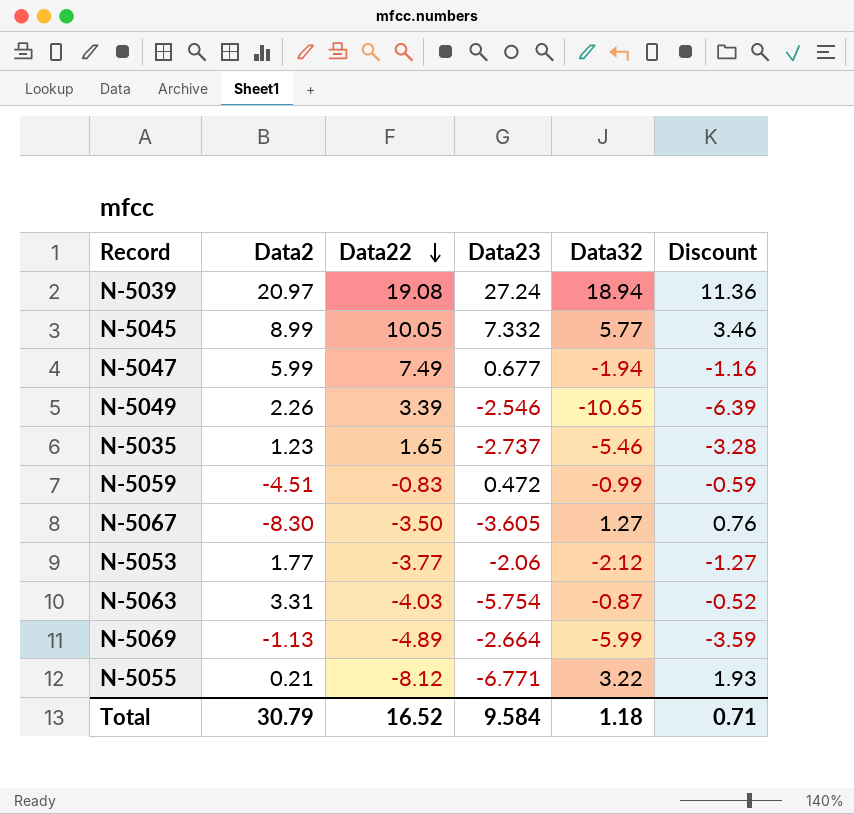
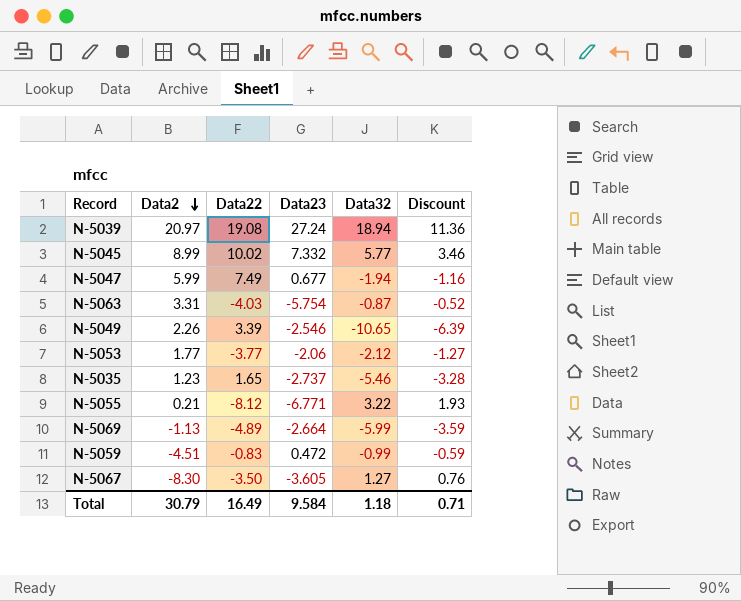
row order: Data22 descending -> Data2 descending
N-5045 | Data22: 10.05 -> 10.02
Total | Data22: 16.52 -> 16.49

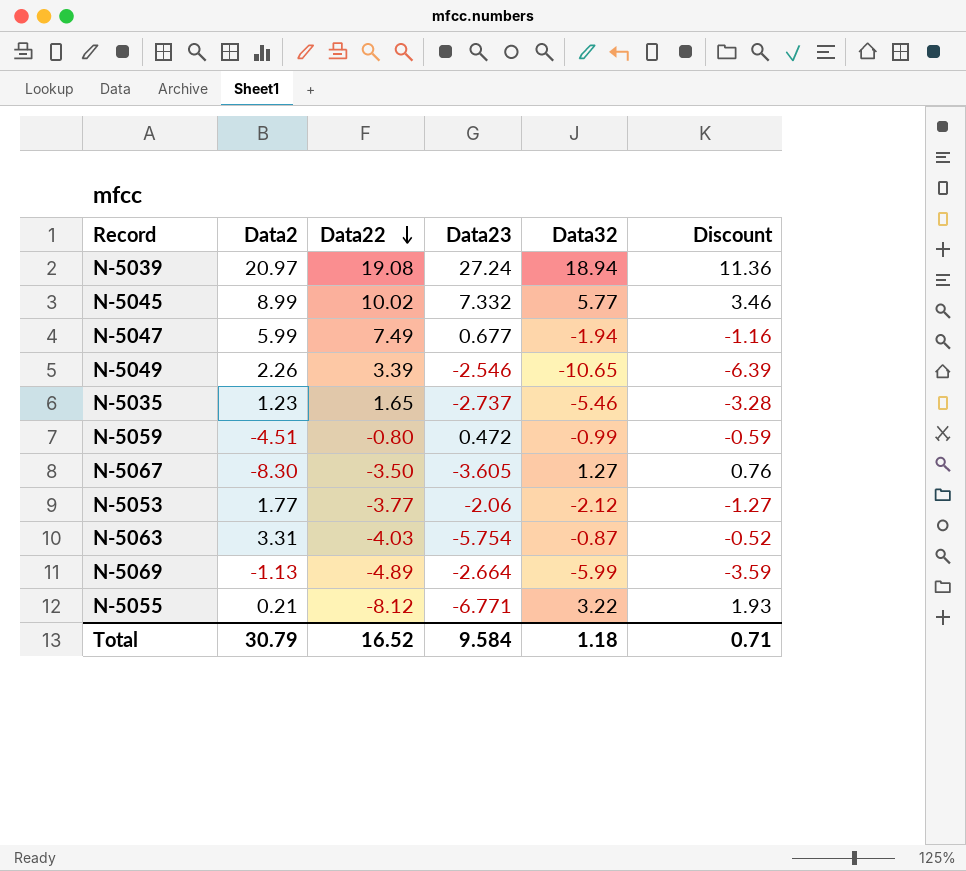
row order: Data2 descending -> Data22 descending
N-5059 | Data22: -0.83 -> -0.80
Total | Data22: 16.49 -> 16.52

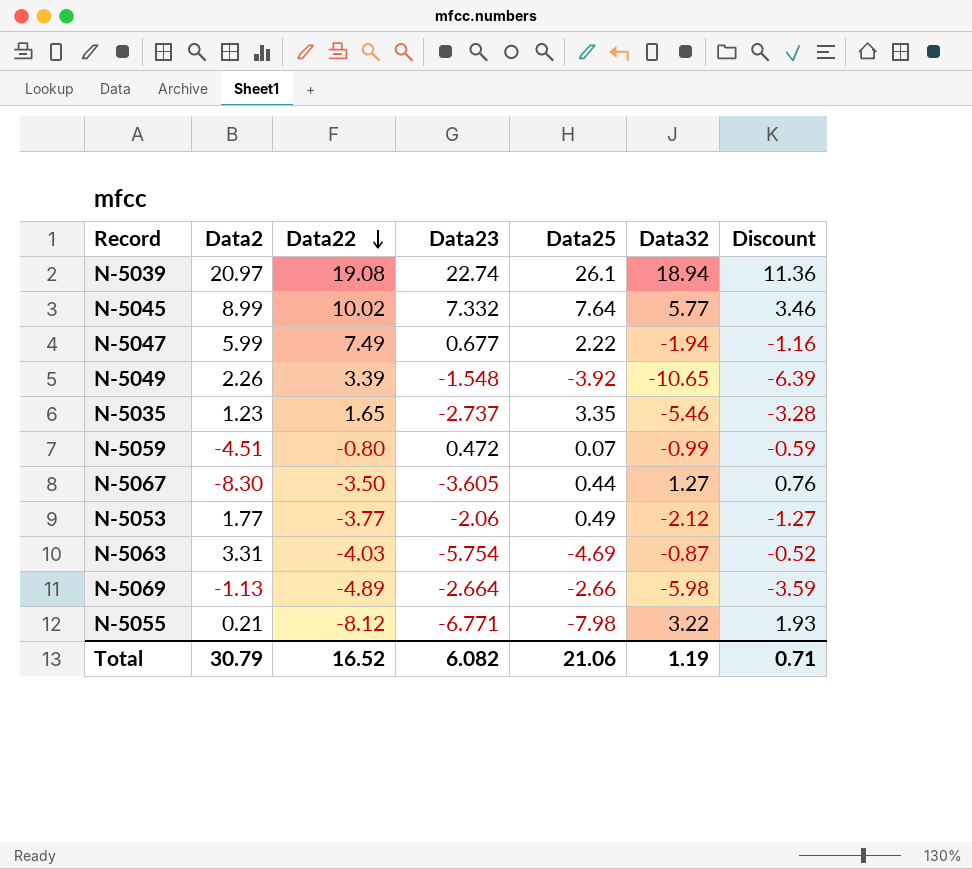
column Data25 | position: none -> 5
N-5039 | Data23: 27.24 -> 22.74
N-5049 | Data23: -2.546 -> -1.548
N-5069 | Data32: -5.99 -> -5.98
Total | Data23: 9.584 -> 6.082
Total | Data32: 1.18 -> 1.19

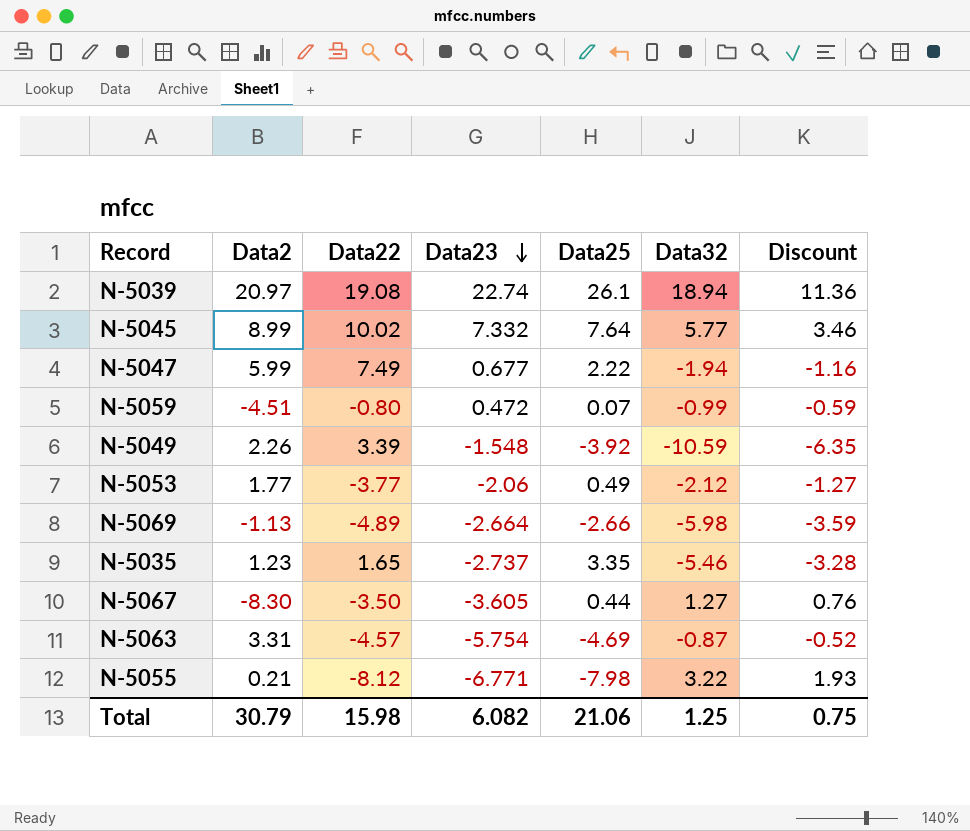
row order: Data22 descending -> Data23 descending
N-5049 | Data32: -10.65 -> -10.59
N-5049 | Discount: -6.39 -> -6.35
N-5063 | Data22: -4.03 -> -4.57
Total | Data22: 16.52 -> 15.98
Total | Data32: 1.19 -> 1.25
Total | Discount: 0.71 -> 0.75

